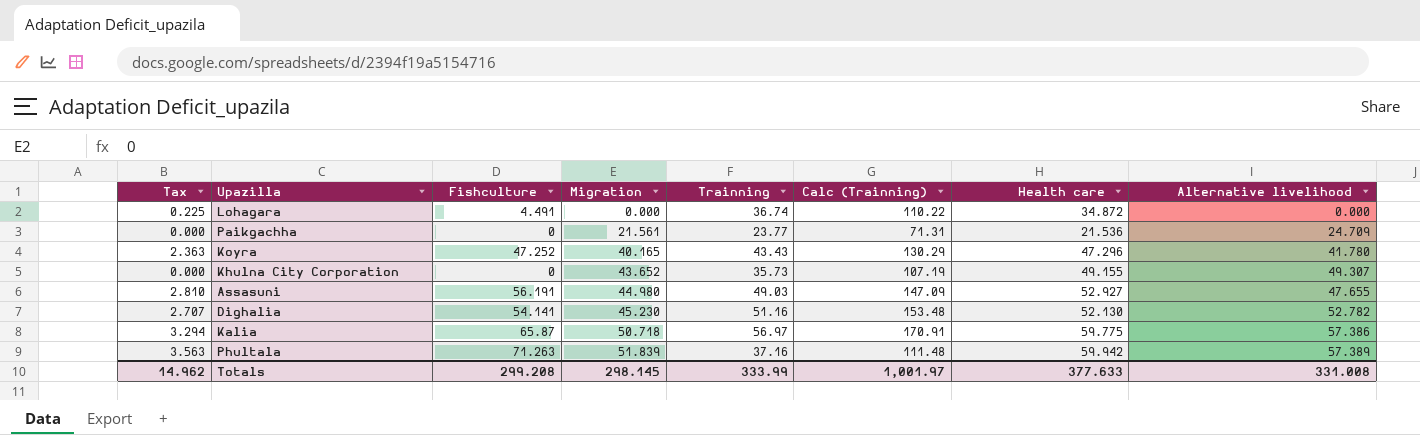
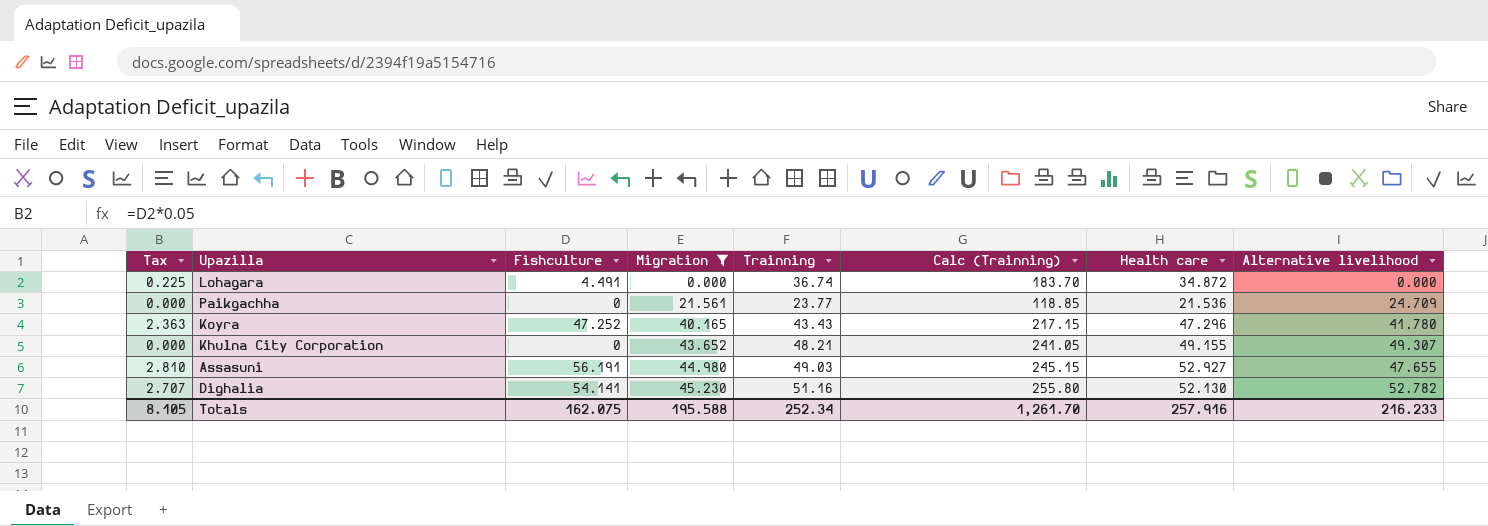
filter: none -> Migration <= 45.230
column Calc (Trainning) | formula: [Trainning] * 3 -> [Trainning] * 5
Khulna City Corporation | Trainning: 35.73 -> 48.21
Totals | Tax: 14.962 -> 8.105
Totals | Fishculture: 299.208 -> 162.075
Totals | Migration: 298.145 -> 195.588
Totals | Trainning: 333.99 -> 252.34
Totals | Calc (Trainning): 1,001.97 -> 1,261.70
Totals | Health care: 377.633 -> 257.916
Totals | Alternative livelihood: 331.008 -> 216.233

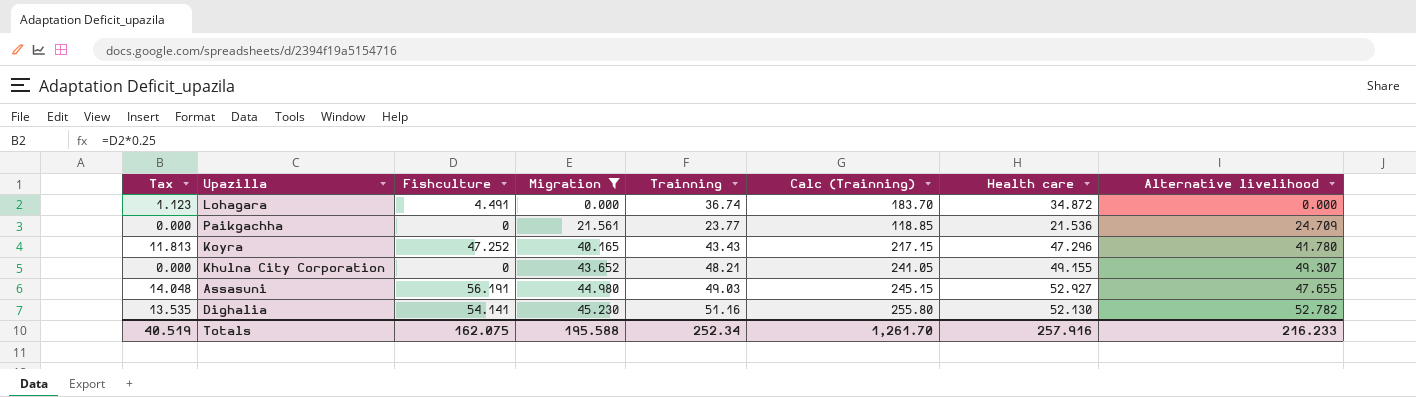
column Tax | formula: [Fishculture] * 0.05 -> [Fishculture] * 0.25
Totals | Tax: 8.105 -> 40.519

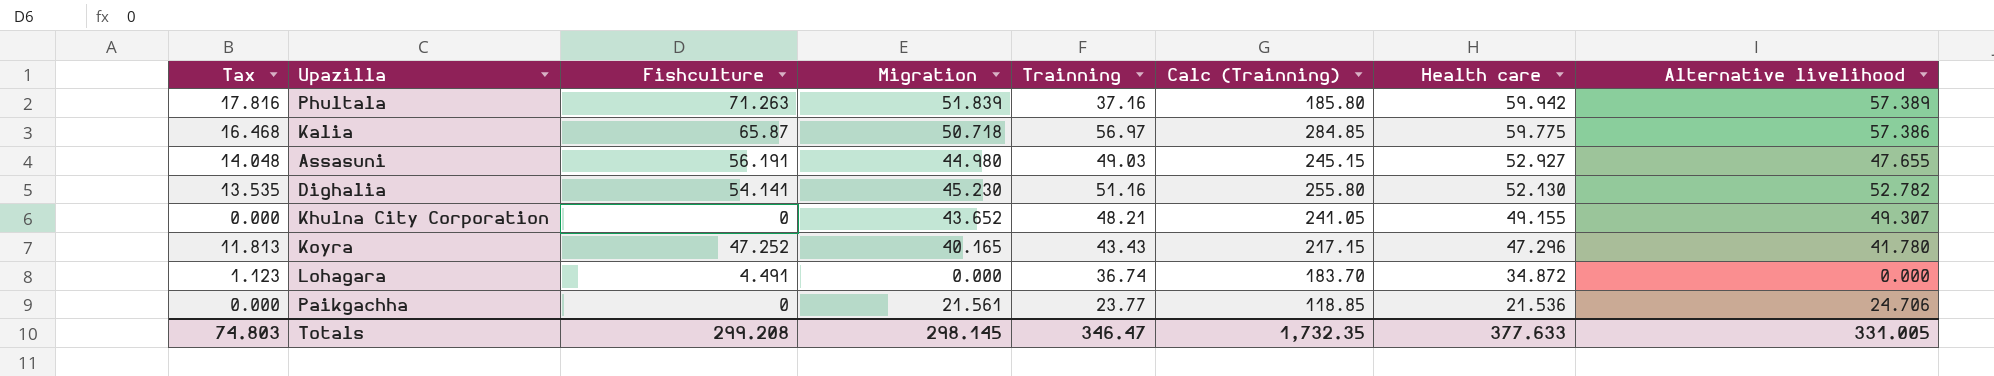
filter: Migration <= 45.230 -> none
row order: Migration ascending -> Health care descending
Paikgachha | Alternative livelihood: 24.709 -> 24.706
Totals | Tax: 40.519 -> 74.803
Totals | Fishculture: 162.075 -> 299.208
Totals | Migration: 195.588 -> 298.145
Totals | Trainning: 252.34 -> 346.47
Totals | Calc (Trainning): 1,261.70 -> 1,732.35
Totals | Health care: 257.916 -> 377.633
Totals | Alternative livelihood: 216.233 -> 331.005

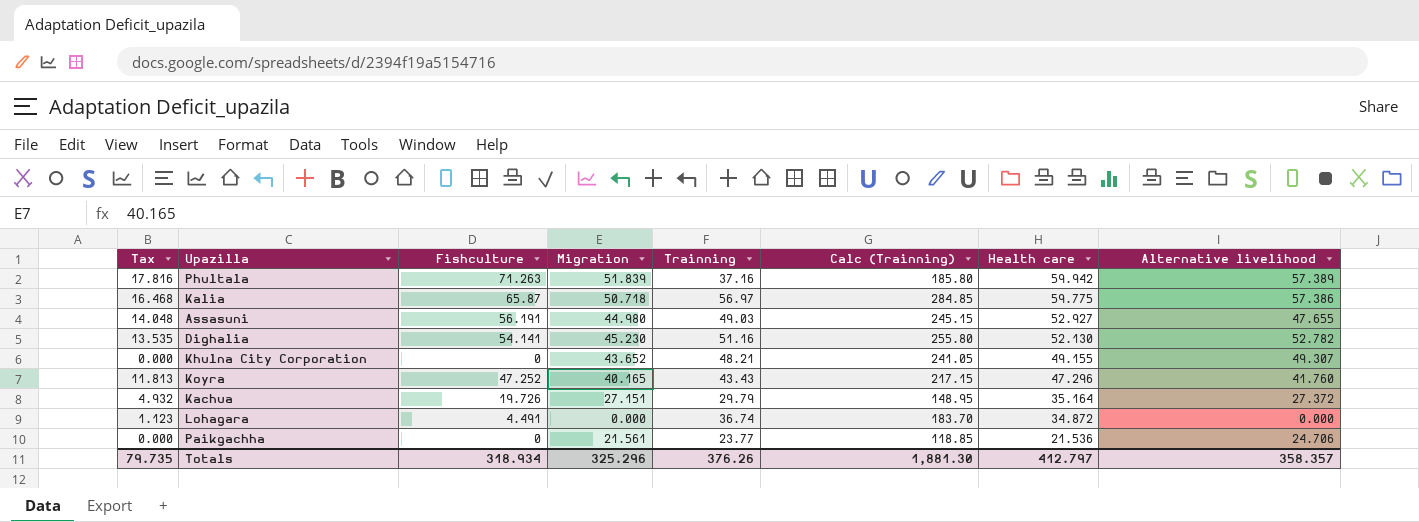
Koyra | Alternative livelihood: 41.780 -> 41.760
row Kachua: none -> 4.932 | 19.726 | 27.151 | 29.79 | 148.95 | 35.164 | 27.372
Totals | Tax: 74.803 -> 79.735
Totals | Fishculture: 299.208 -> 318.934
Totals | Migration: 298.145 -> 325.296
Totals | Trainning: 346.47 -> 376.26
Totals | Calc (Trainning): 1,732.35 -> 1,881.30
Totals | Health care: 377.633 -> 412.797
Totals | Alternative livelihood: 331.005 -> 358.357

